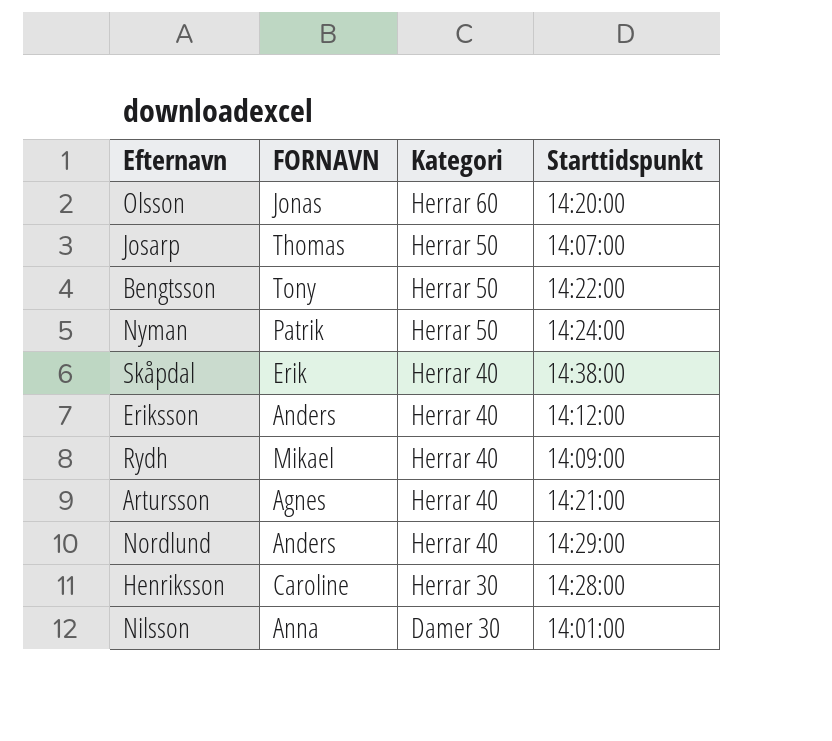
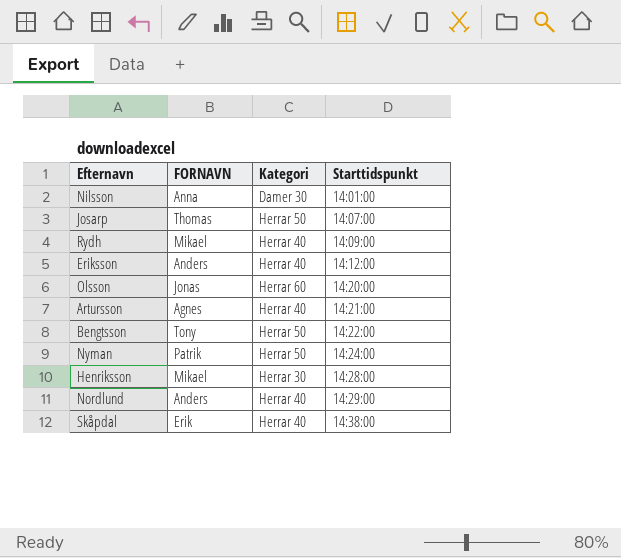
row order: Kategori descending -> Starttidspunkt ascending
Henriksson | FORNAVN: Caroline -> Mikael

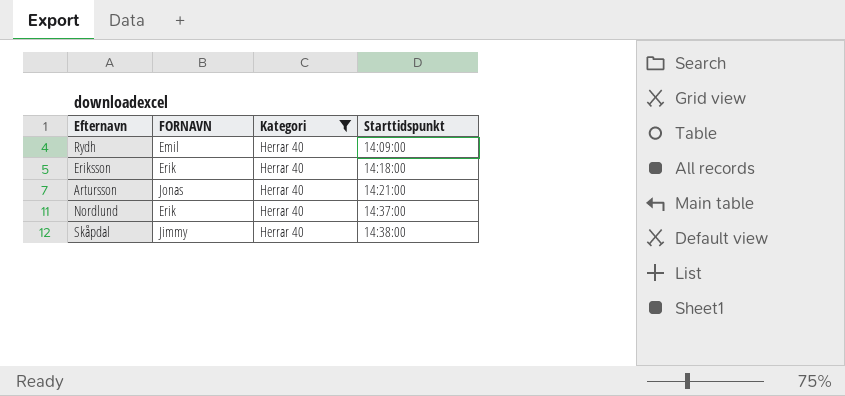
filter: none -> Kategori = Herrar 40
Rydh | FORNAVN: Mikael -> Emil
Eriksson | FORNAVN: Anders -> Erik
Eriksson | Starttidspunkt: 14:12:00 -> 14:18:00
Artursson | FORNAVN: Agnes -> Jonas
Nordlund | FORNAVN: Anders -> Erik
Nordlund | Starttidspunkt: 14:29:00 -> 14:37:00
Skåpdal | FORNAVN: Erik -> Jimmy

